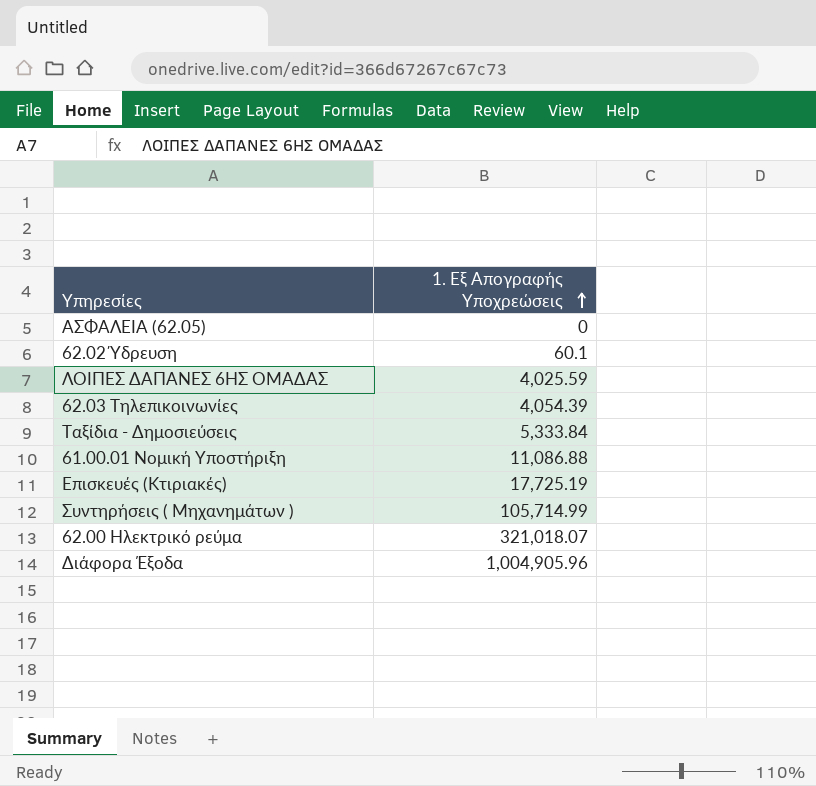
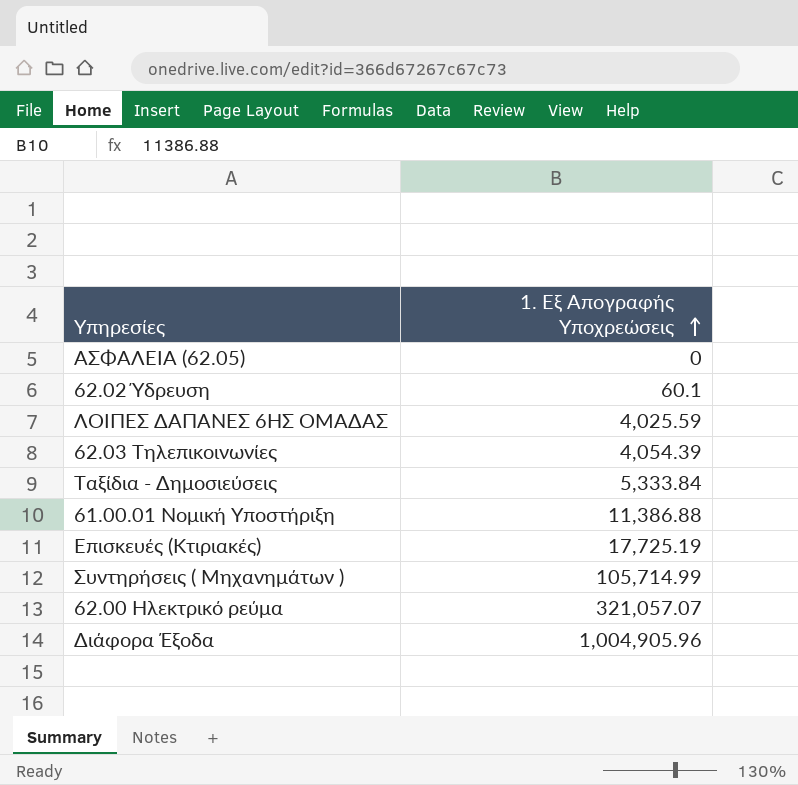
61.00.01 Νομική Υποστήριξη | 1. Εξ Απογραφής Υποχρεώσεις: 11,086.88 -> 11,386.88
62.00 Ηλεκτρικό ρεύμα | 1. Εξ Απογραφής Υποχρεώσεις: 321,018.07 -> 321,057.07

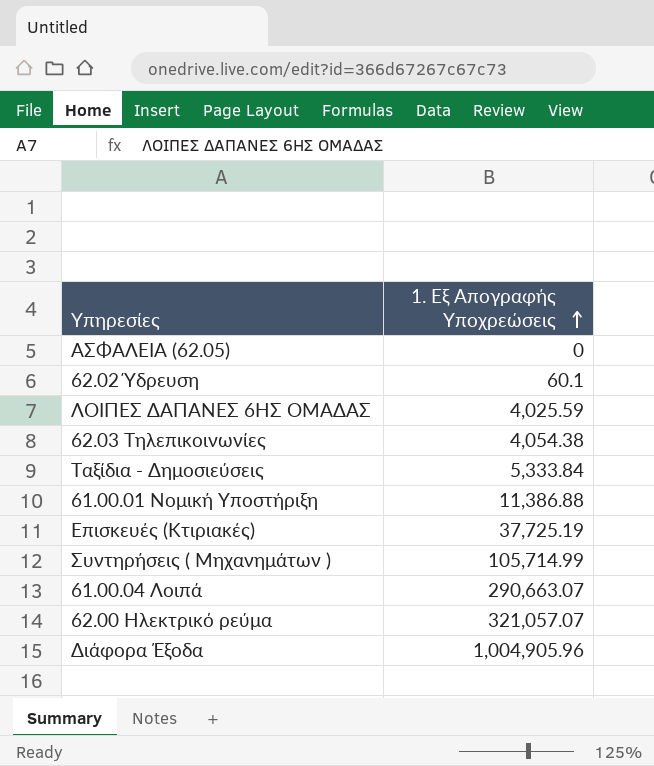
62.03 Τηλεπικοινωνίες | 1. Εξ Απογραφής Υποχρεώσεις: 4,054.39 -> 4,054.38
Επισκευές (Κτιριακές) | 1. Εξ Απογραφής Υποχρεώσεις: 17,725.19 -> 37,725.19
row 61.00.04 Λοιπά: none -> 290,663.07

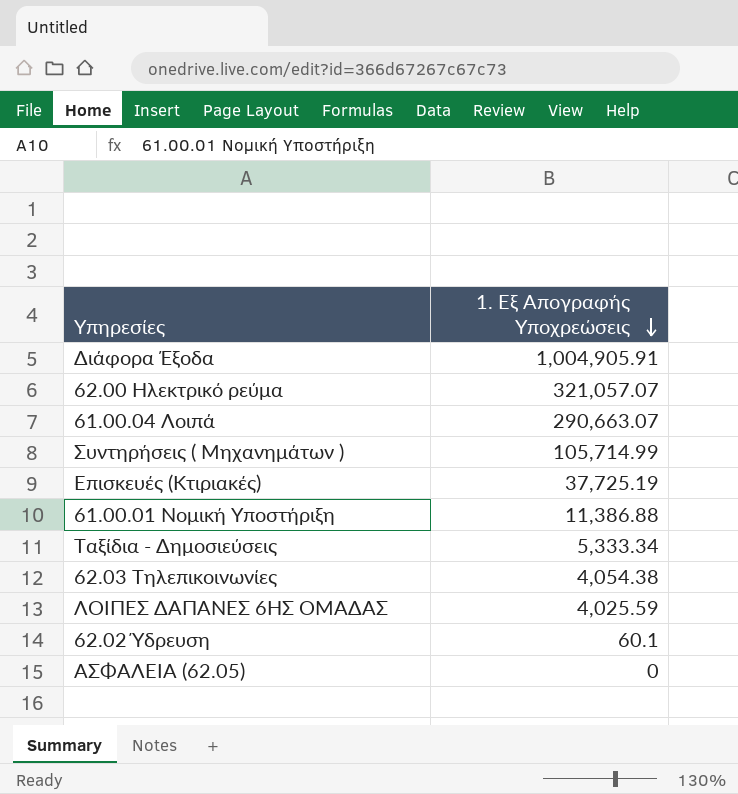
row order: 1. Εξ Απογραφής Υποχρεώσεις ascending -> 1. Εξ Απογραφής Υποχρεώσεις descending
Διάφορα Έξοδα | 1. Εξ Απογραφής Υποχρεώσεις: 1,004,905.96 -> 1,004,905.91
Ταξίδια - Δημοσιεύσεις | 1. Εξ Απογραφής Υποχρεώσεις: 5,333.84 -> 5,333.34

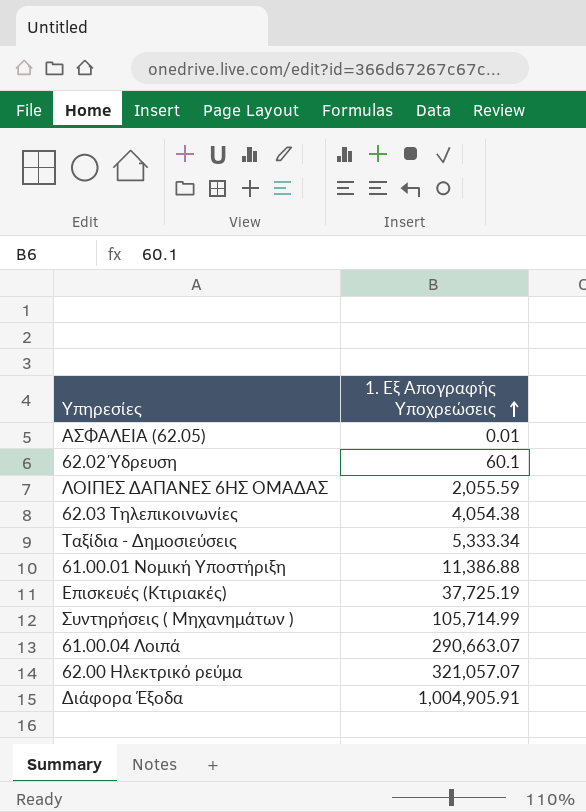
row order: 1. Εξ Απογραφής Υποχρεώσεις descending -> 1. Εξ Απογραφής Υποχρεώσεις ascending
ΑΣΦΑΛΕΙΑ (62.05) | 1. Εξ Απογραφής Υποχρεώσεις: 0 -> 0.01
ΛΟΙΠΕΣ ΔΑΠΑΝΕΣ 6ΗΣ ΟΜΑΔΑΣ | 1. Εξ Απογραφής Υποχρεώσεις: 4,025.59 -> 2,055.59

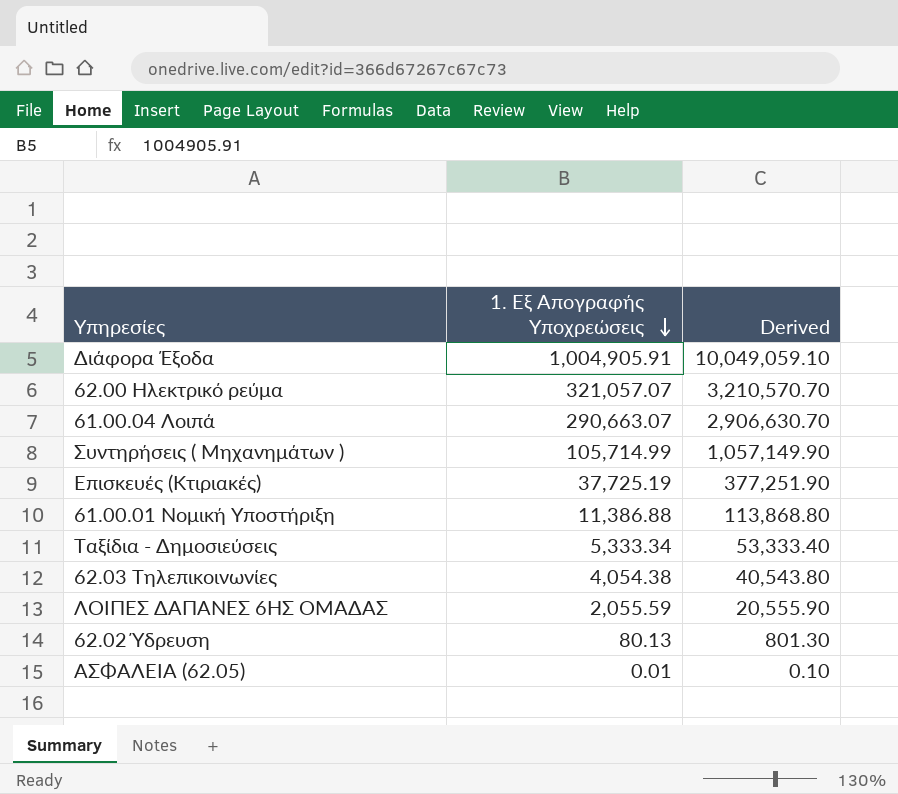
row order: 1. Εξ Απογραφής Υποχρεώσεις ascending -> 1. Εξ Απογραφής Υποχρεώσεις descending
column Derived | formula: none -> [1. Εξ Απογραφής Υποχρεώσεις] * 10
62.02 Ύδρευση | 1. Εξ Απογραφής Υποχρεώσεις: 60.1 -> 80.13

